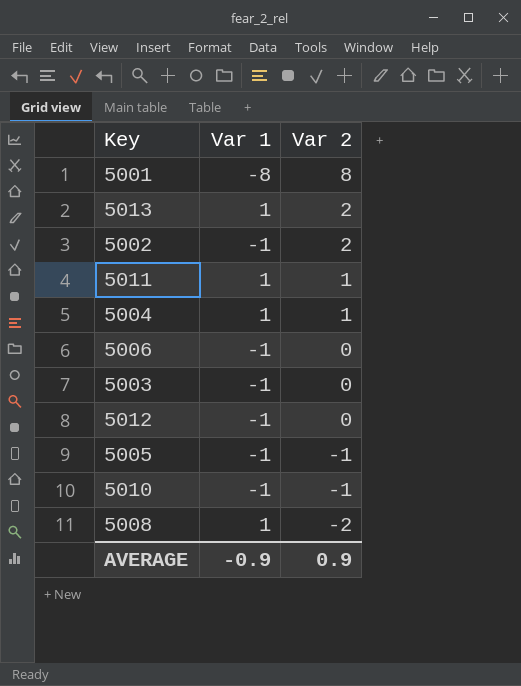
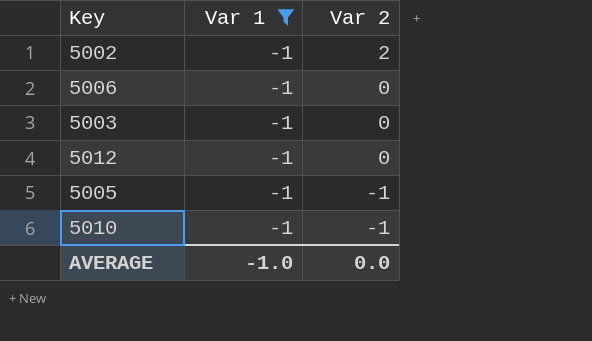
filter: none -> Var 1 = -1
AVERAGE | Var 1: -0.9 -> -1.0
AVERAGE | Var 2: 0.9 -> 0.0

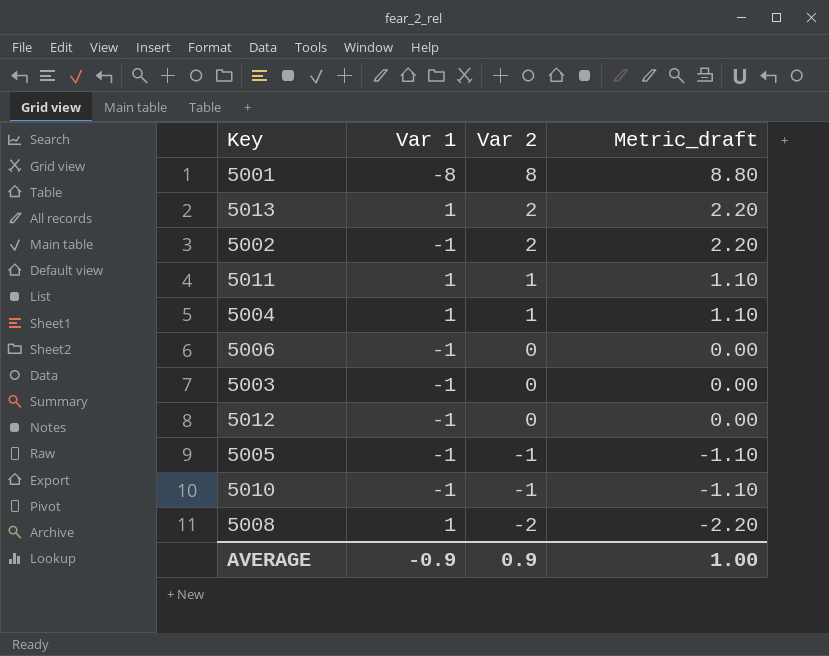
filter: Var 1 = -1 -> none
column Metric_draft | formula: none -> [Var 2] * 1.1
AVERAGE | Var 1: -1.0 -> -0.9
AVERAGE | Var 2: 0.0 -> 0.9

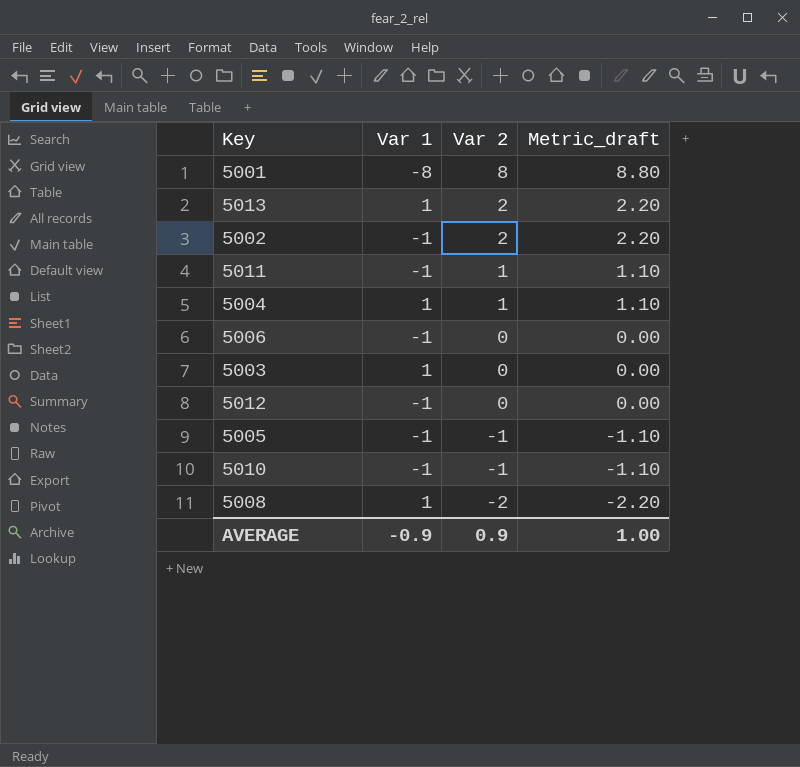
5011 | Var 1: 1 -> -1
5003 | Var 1: -1 -> 1

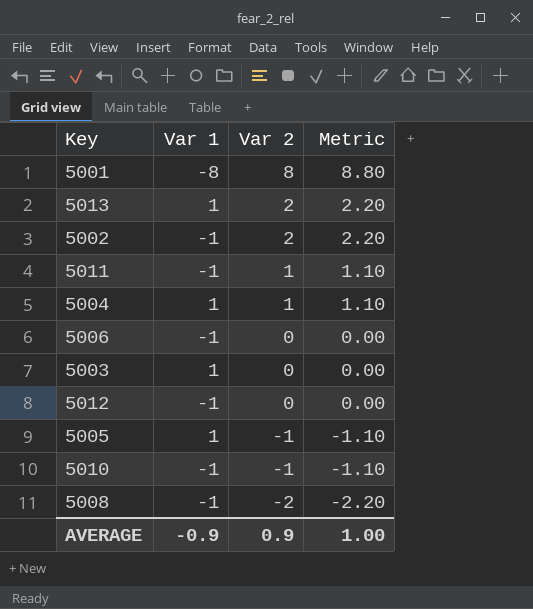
column name: Metric_draft -> Metric
5005 | Var 1: -1 -> 1
5008 | Var 1: 1 -> -1

